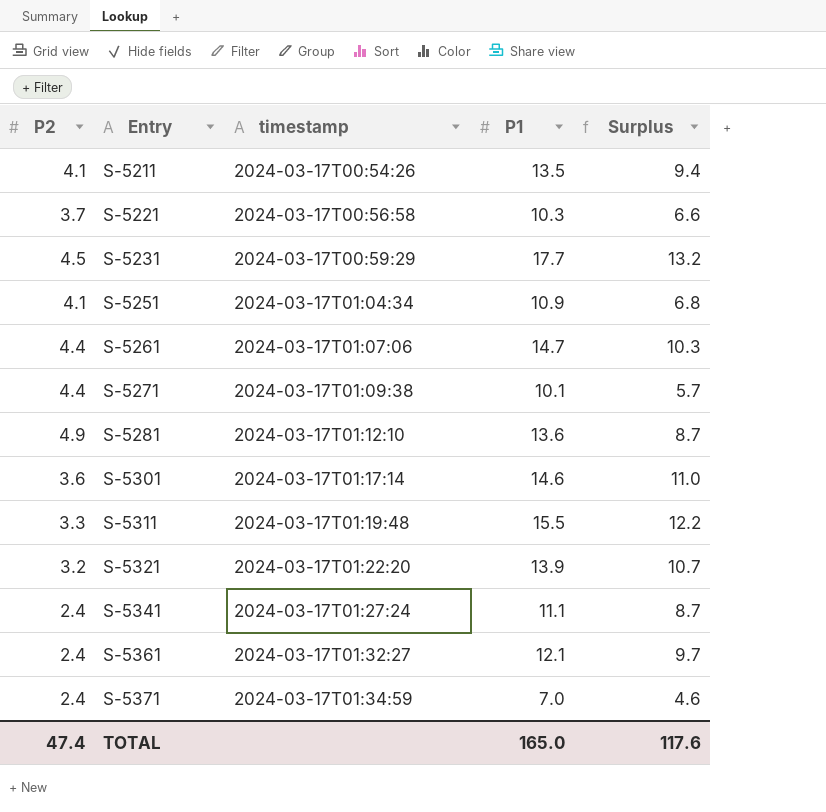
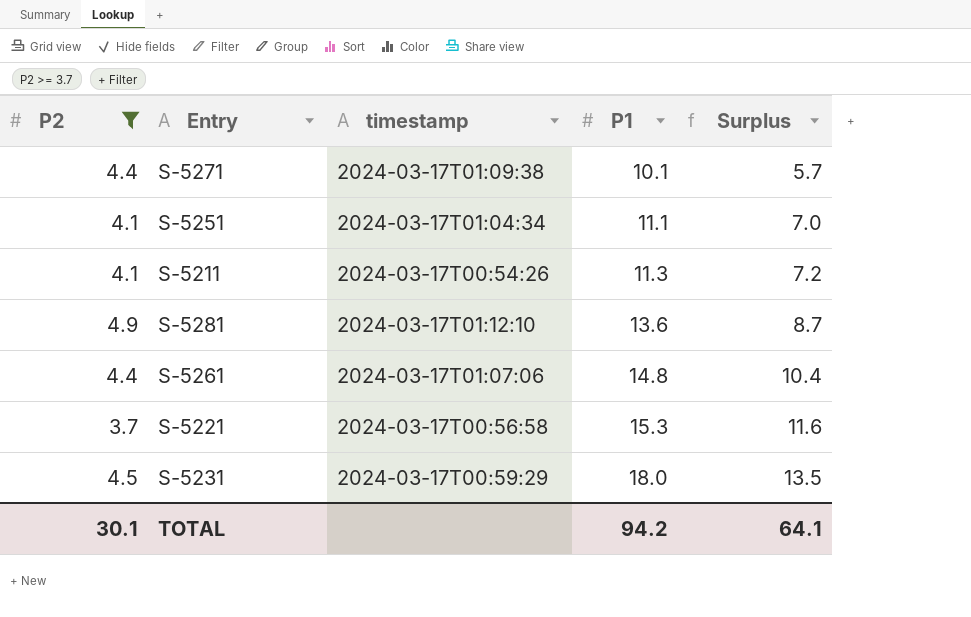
filter: none -> P2 >= 3.7
row order: Entry ascending -> P1 ascending
S-5251 | P1: 10.9 -> 11.1
S-5251 | Surplus: 6.8 -> 7.0
S-5211 | P1: 13.5 -> 11.3
S-5211 | Surplus: 9.4 -> 7.2
S-5261 | P1: 14.7 -> 14.8
S-5261 | Surplus: 10.3 -> 10.4
S-5221 | P1: 10.3 -> 15.3
S-5221 | Surplus: 6.6 -> 11.6
S-5231 | P1: 17.7 -> 18.0
S-5231 | Surplus: 13.2 -> 13.5
TOTAL | P2: 47.4 -> 30.1
TOTAL | P1: 165.0 -> 94.2
TOTAL | Surplus: 117.6 -> 64.1

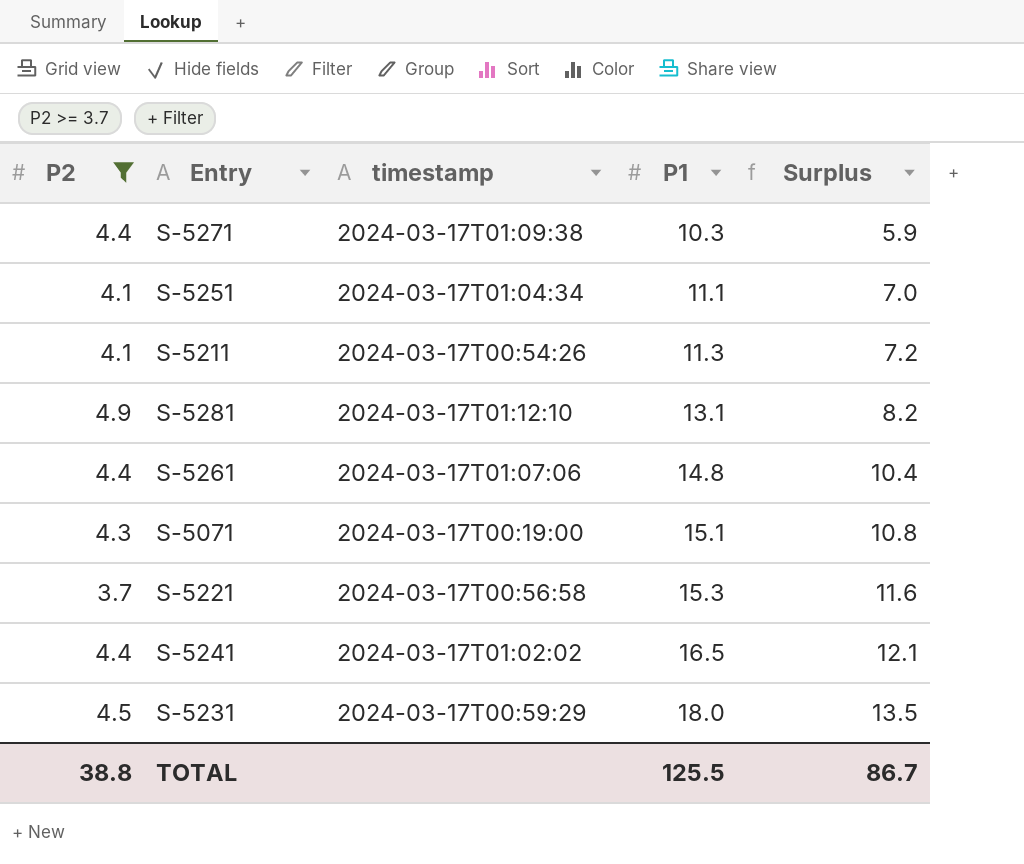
S-5271 | P1: 10.1 -> 10.3
S-5271 | Surplus: 5.7 -> 5.9
S-5281 | P1: 13.6 -> 13.1
S-5281 | Surplus: 8.7 -> 8.2
row S-5071: none -> 4.3 | 2024-03-17T00:19:00 | 15.1 | 10.8
row S-5241: none -> 4.4 | 2024-03-17T01:02:02 | 16.5 | 12.1
TOTAL | P2: 30.1 -> 38.8
TOTAL | P1: 94.2 -> 125.5
TOTAL | Surplus: 64.1 -> 86.7

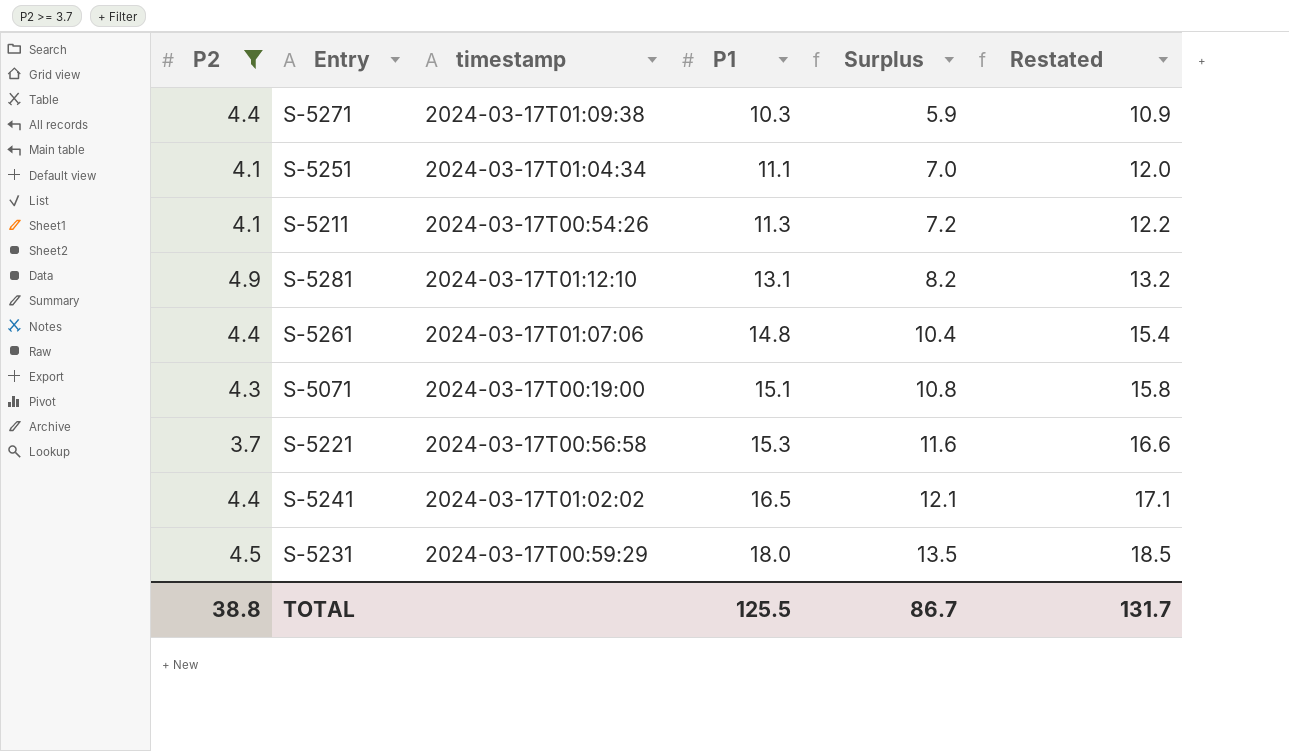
column Restated | formula: none -> [Surplus] + 5

